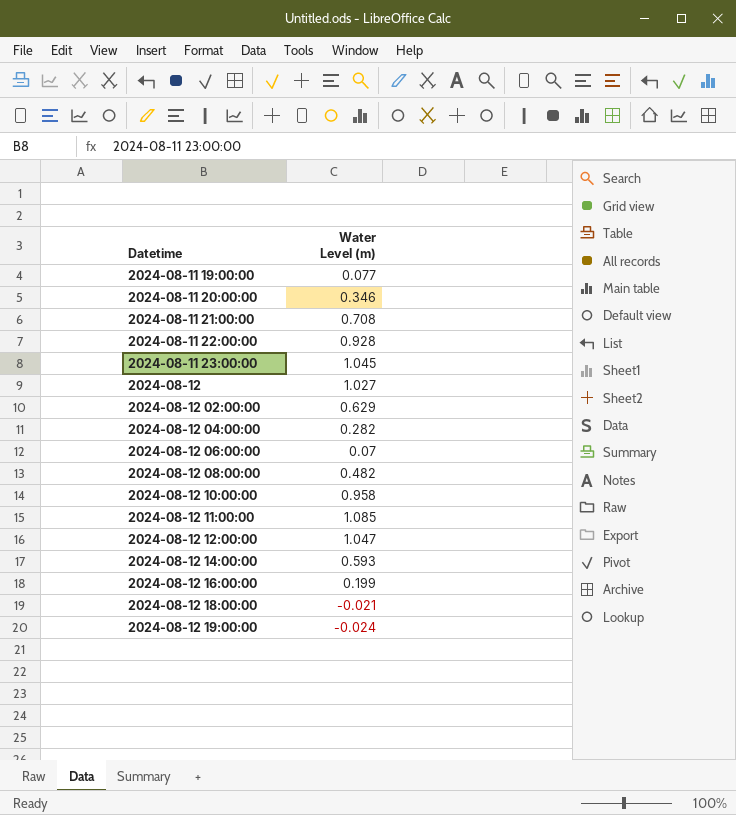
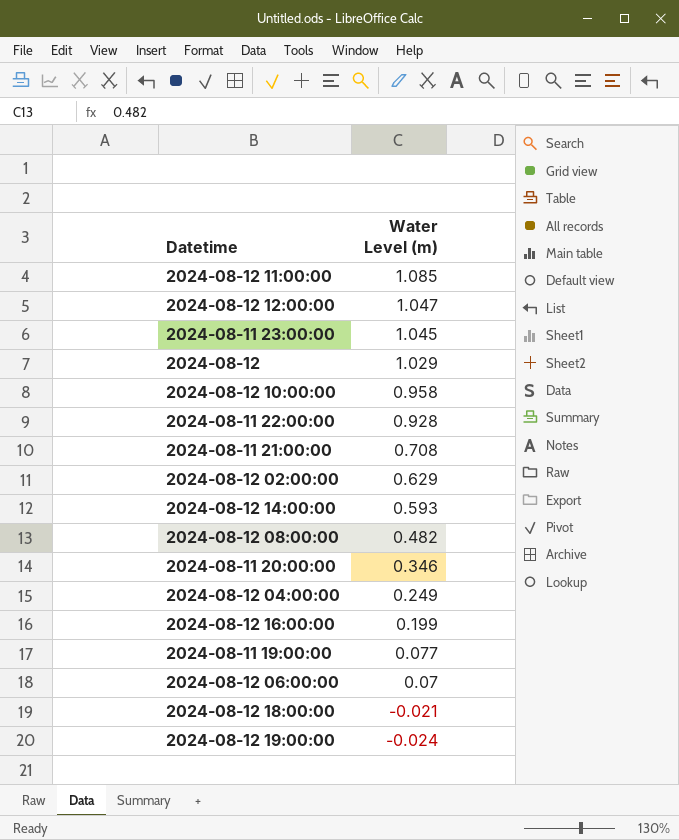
row order: Datetime ascending -> Water Level (m) descending
2024-08-12 | Water Level (m): 1.027 -> 1.029
2024-08-12 04:00:00 | Water Level (m): 0.282 -> 0.249

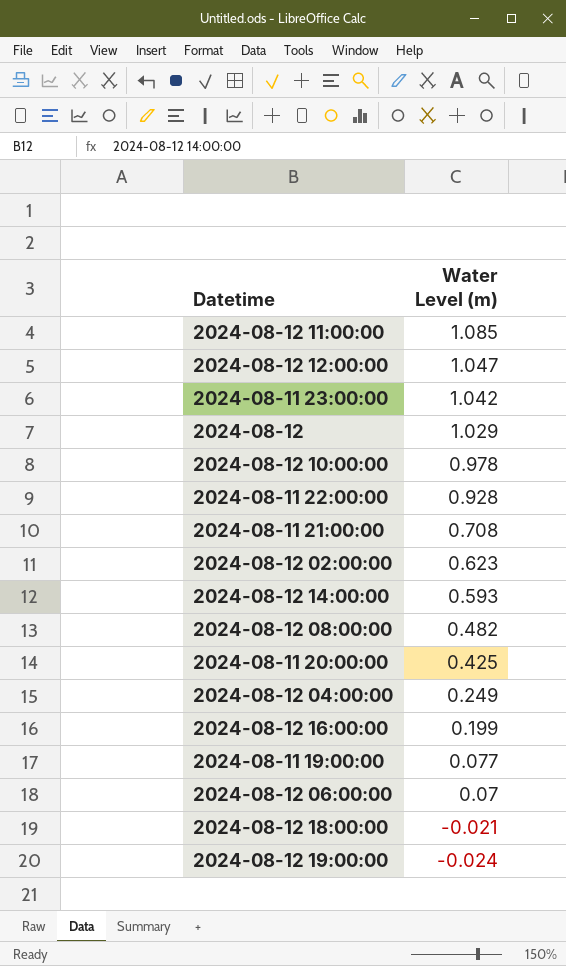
2024-08-11 23:00:00 | Water Level (m): 1.045 -> 1.042
2024-08-12 10:00:00 | Water Level (m): 0.958 -> 0.978
2024-08-12 02:00:00 | Water Level (m): 0.629 -> 0.623
2024-08-11 20:00:00 | Water Level (m): 0.346 -> 0.425

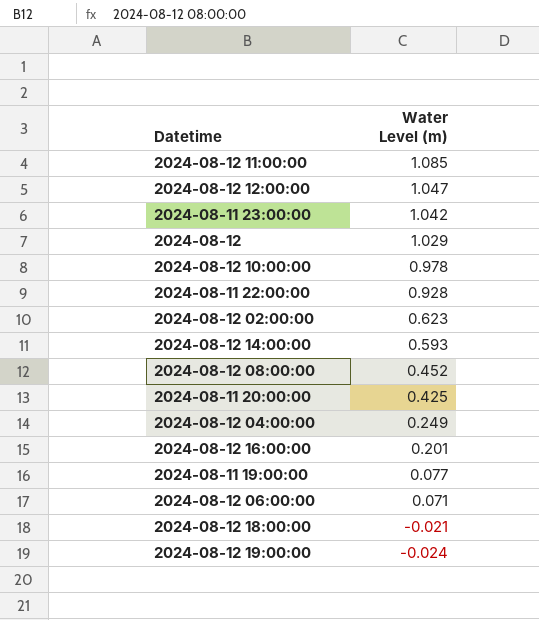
row 2024-08-11 21:00:00: 0.708 -> none
2024-08-12 08:00:00 | Water Level (m): 0.482 -> 0.452
2024-08-12 16:00:00 | Water Level (m): 0.199 -> 0.201
2024-08-12 06:00:00 | Water Level (m): 0.07 -> 0.071

